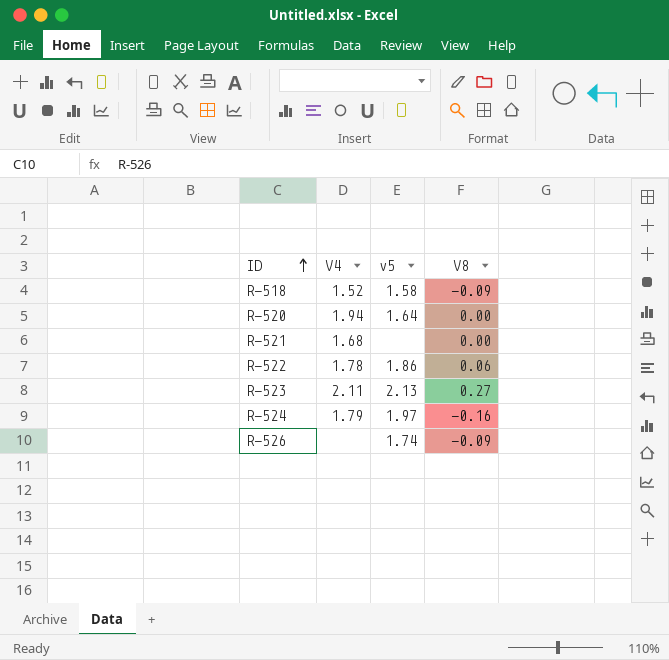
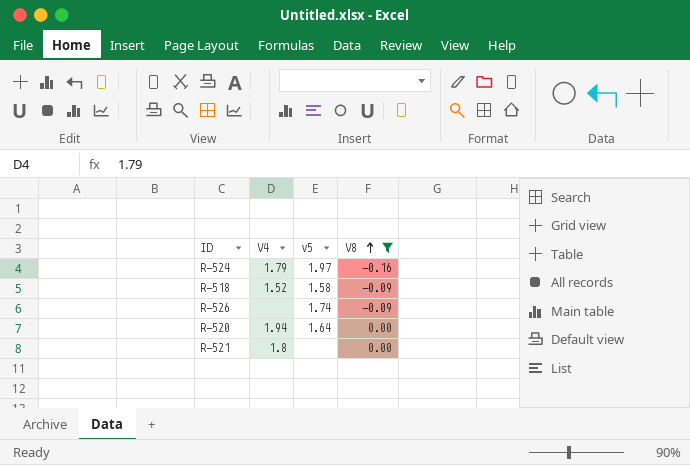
filter: none -> V8 <= 0.00
row order: ID ascending -> V8 ascending
R-521 | V4: 1.68 -> 1.8

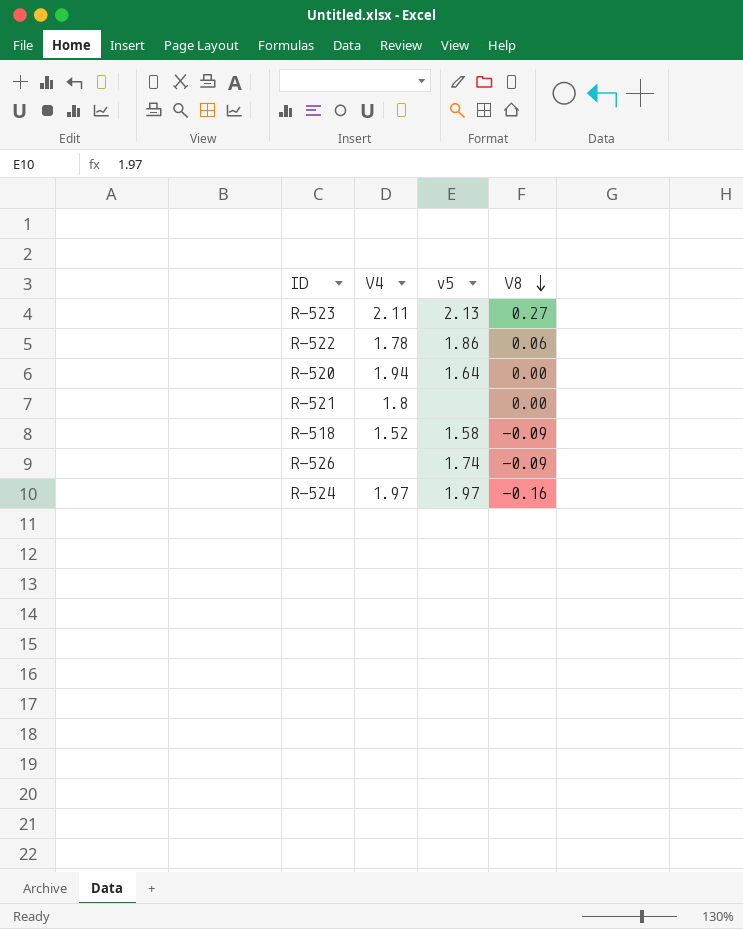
filter: V8 <= 0.00 -> none
row order: V8 ascending -> V8 descending
R-524 | V4: 1.79 -> 1.97

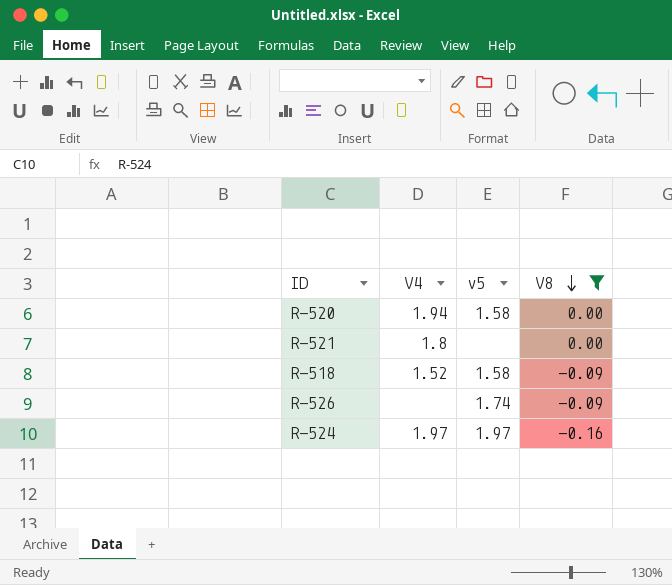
filter: none -> V8 <= 0.00
R-520 | v5: 1.64 -> 1.58

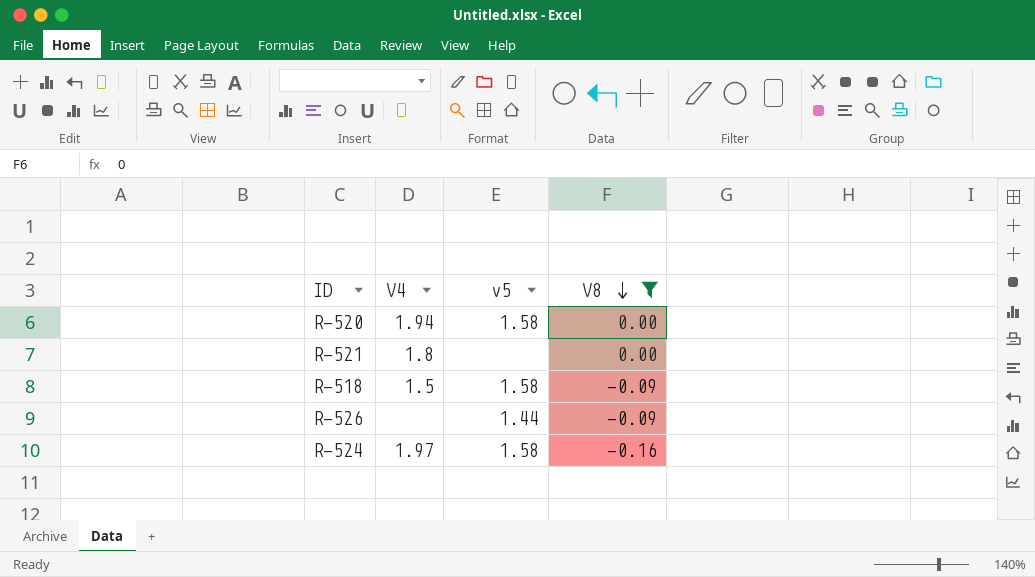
R-518 | V4: 1.52 -> 1.5
R-526 | v5: 1.74 -> 1.44
R-524 | v5: 1.97 -> 1.58

